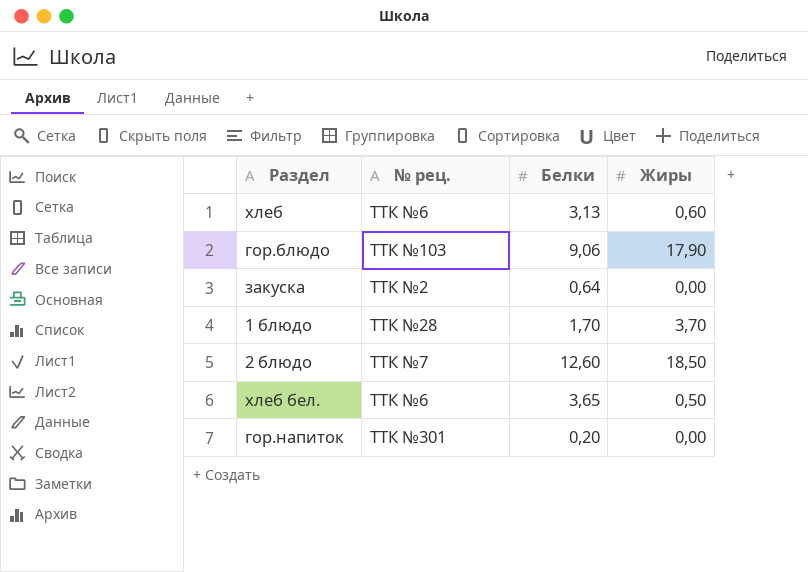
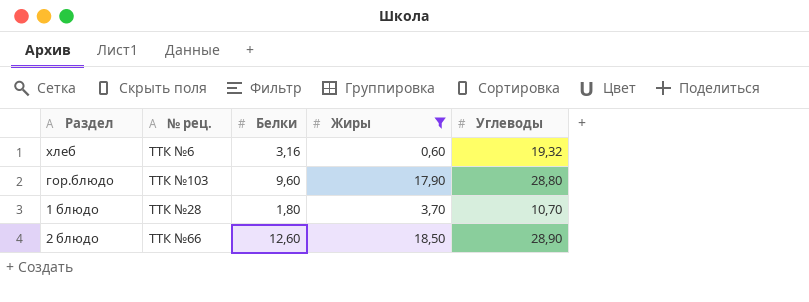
filter: none -> Жиры >= 0,60
column Углеводы | position: none -> 5
хлеб | Белки: 3,13 -> 3,16
гор.блюдо | Белки: 9,06 -> 9,60
1 блюдо | Белки: 1,70 -> 1,80
2 блюдо | № рец.: ТТК №7 -> ТТК №66

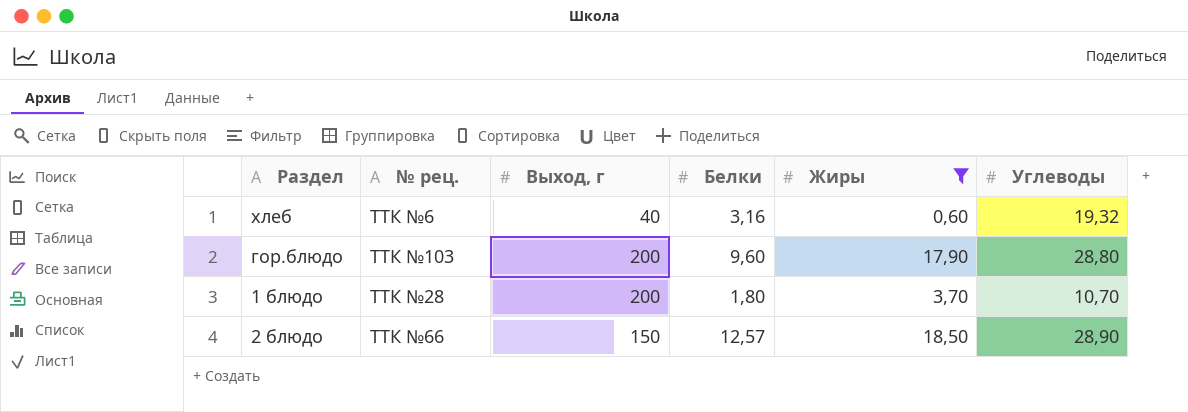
column Выход, г | position: none -> 3
2 блюдо | Белки: 12,60 -> 12,57

